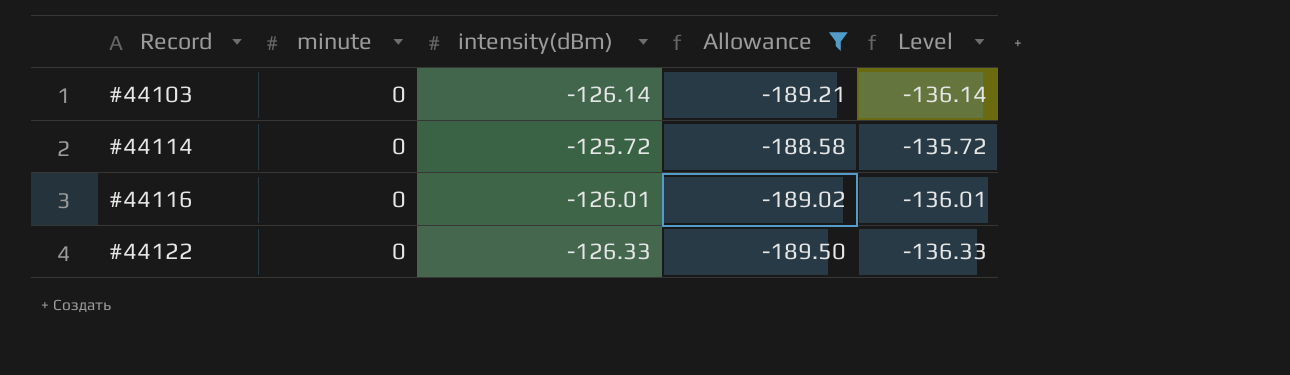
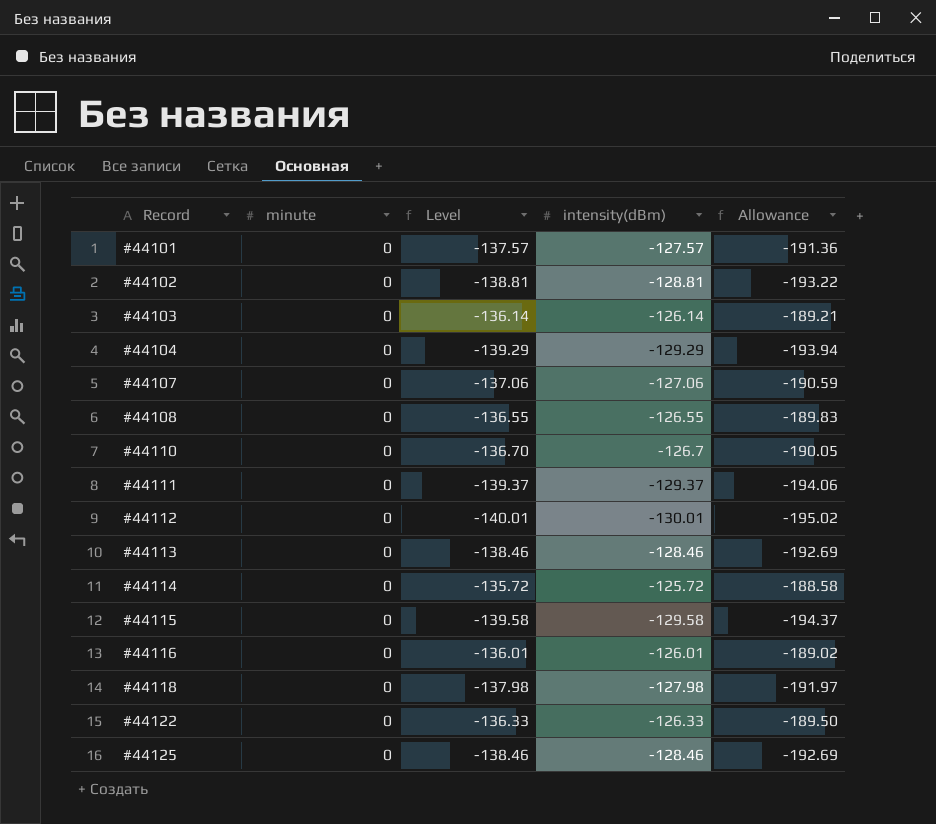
filter: Allowance >= -189.50 -> none
column Level | position: 5 -> 3

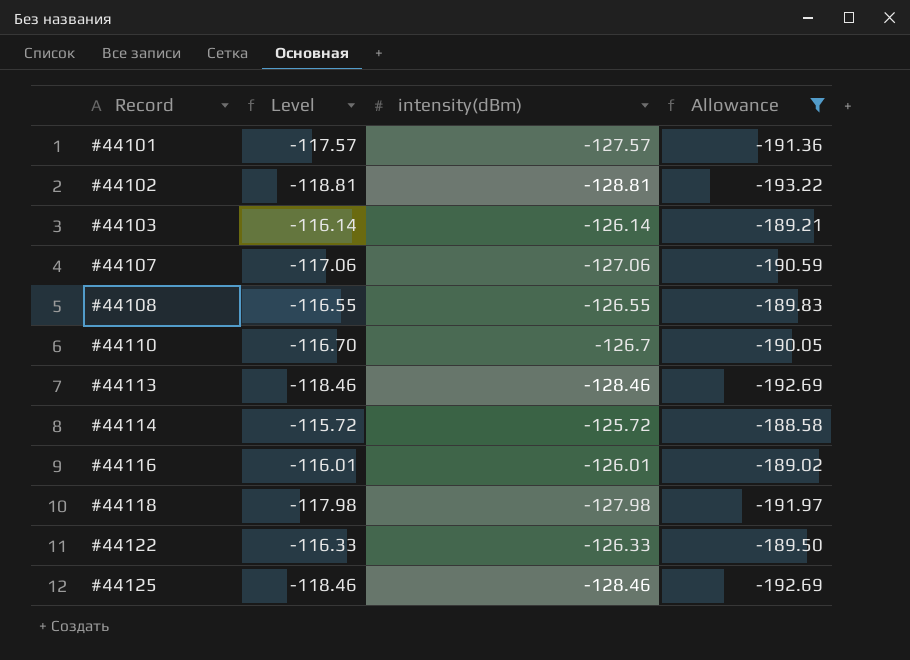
filter: none -> Allowance >= -193.22
column minute | position: 2 -> none
column Level | formula: [intensity(dBm)] - 10 -> [intensity(dBm)] + 10

